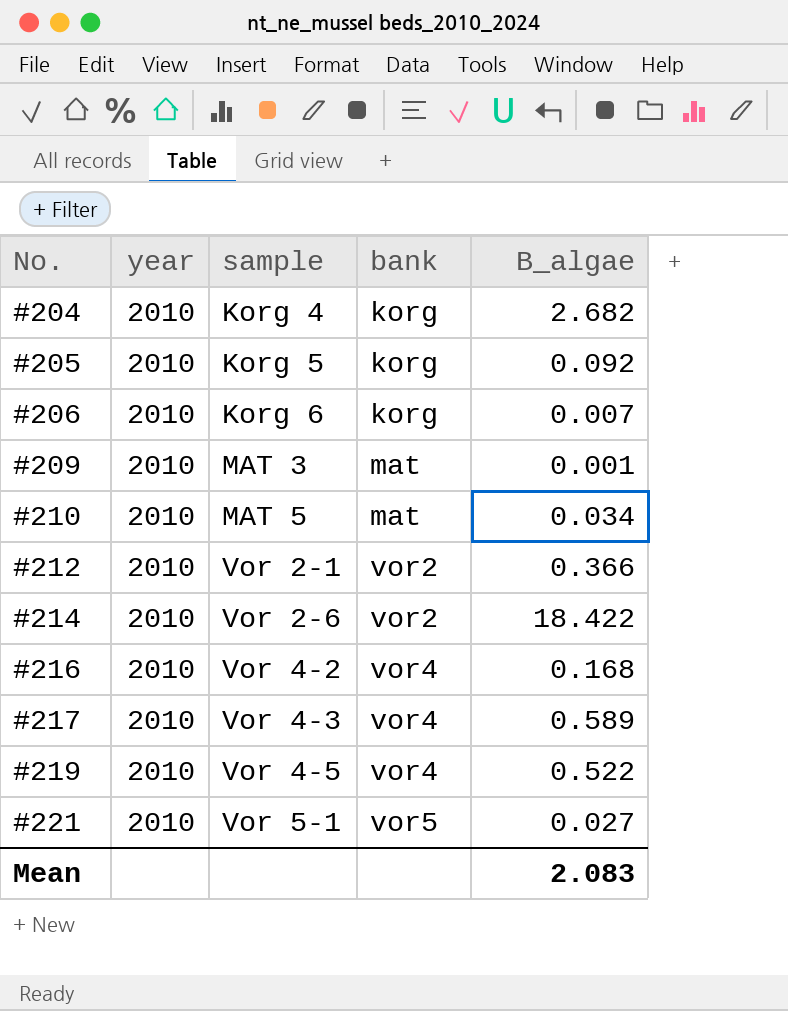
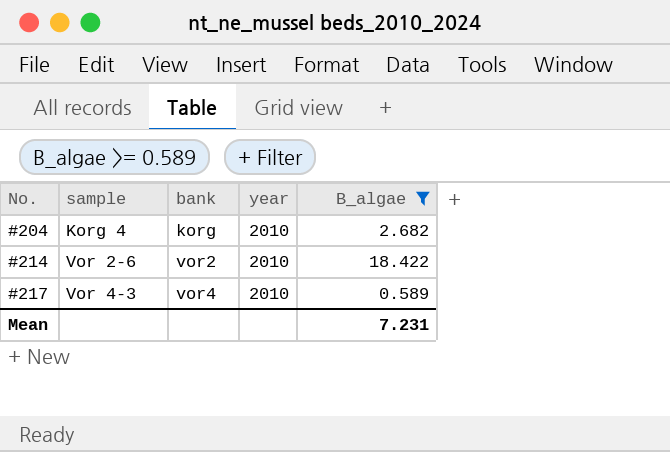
filter: none -> B_algae >= 0.589
column year | position: 2 -> 4
Mean | B_algae: 2.083 -> 7.231

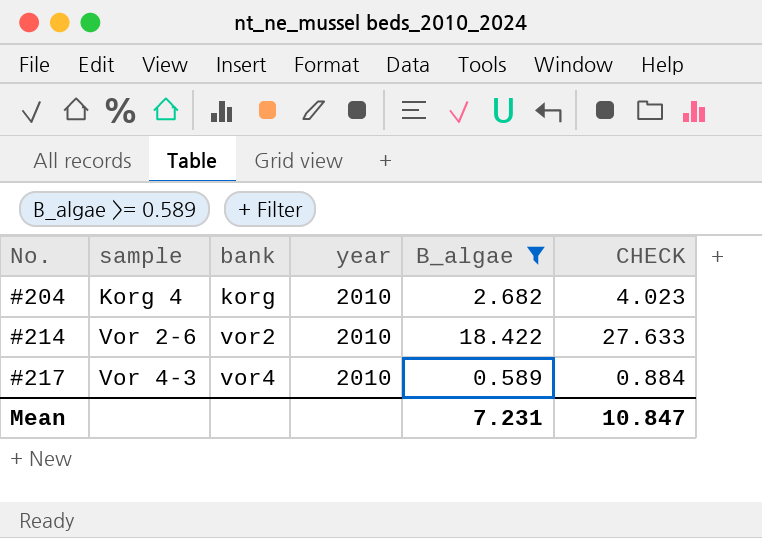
column CHECK | formula: none -> [B_algae] * 1.5

